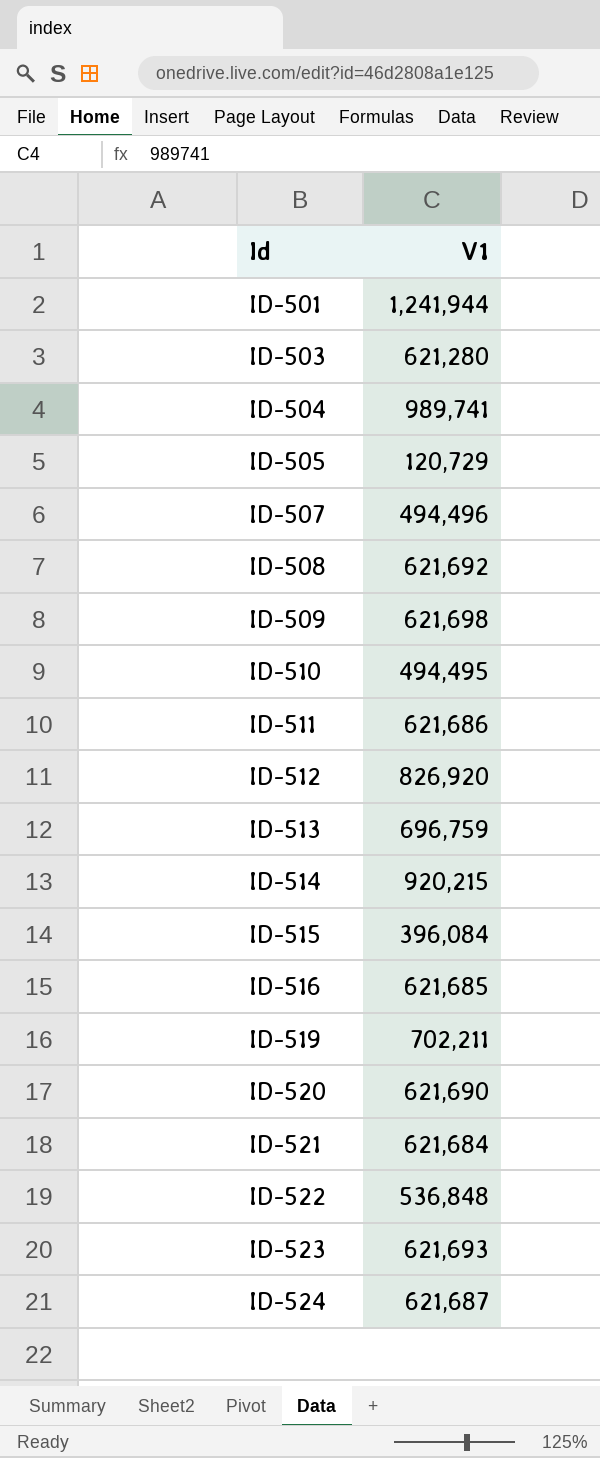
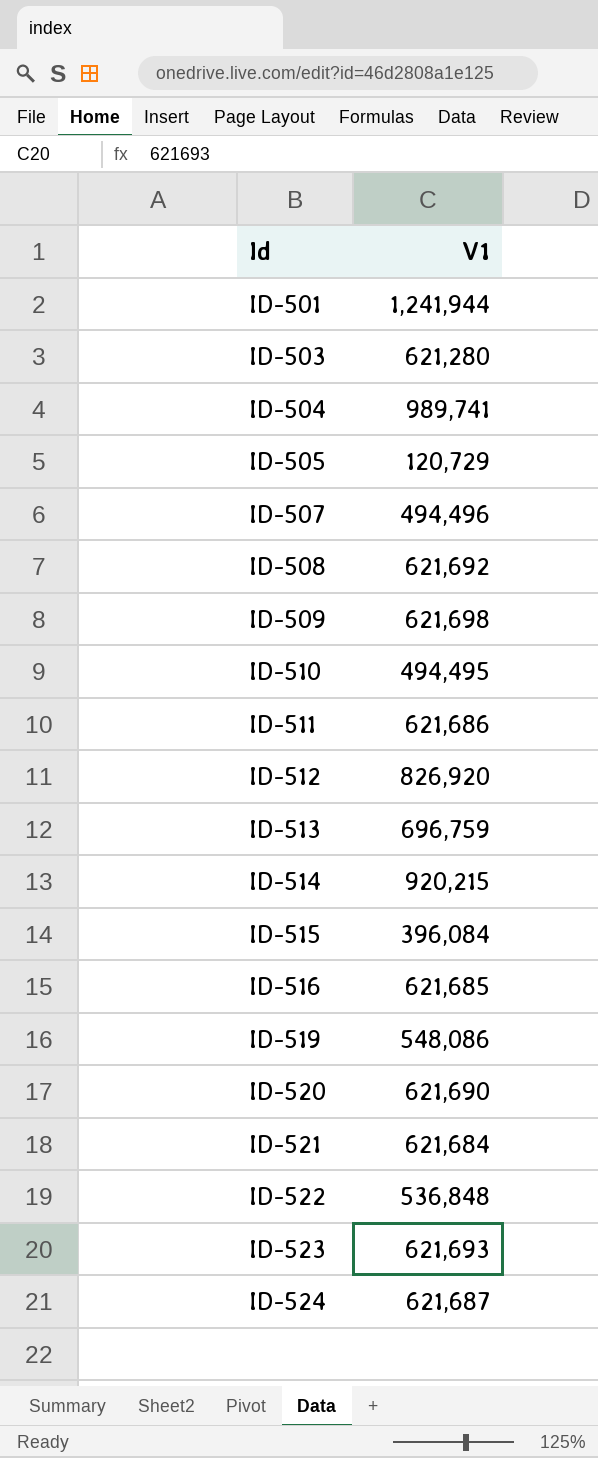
ID-519 | V1: 702,211 -> 548,086

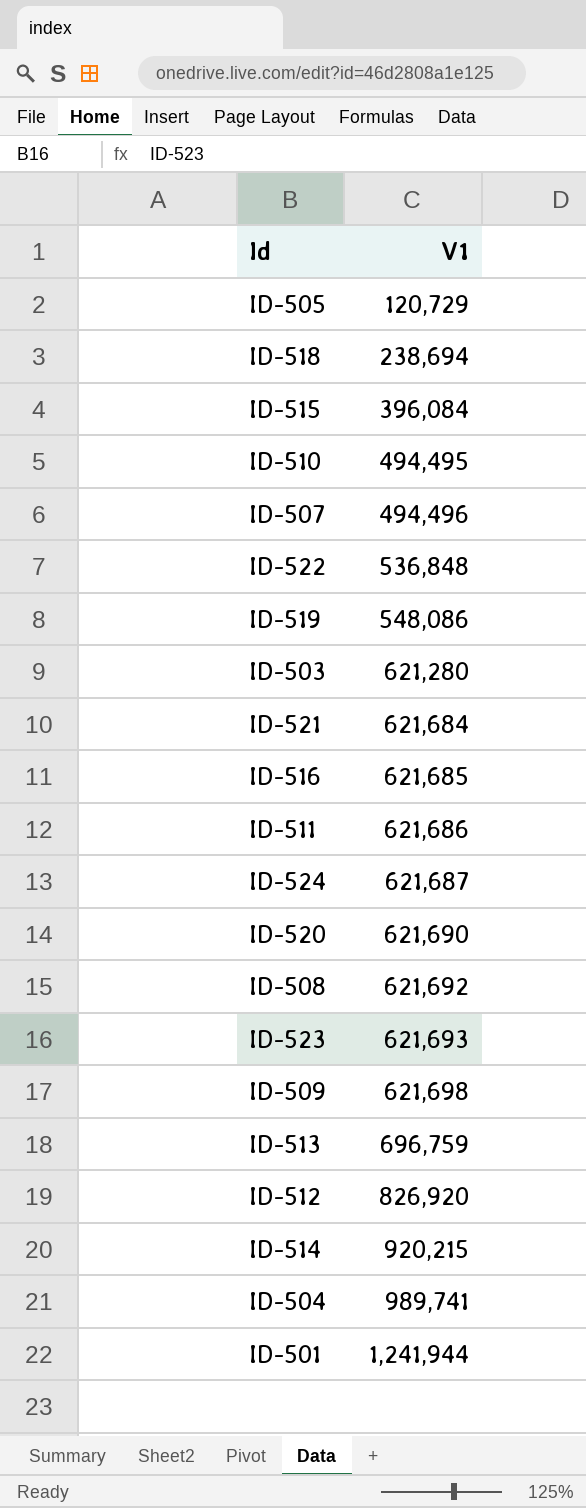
row order: Id ascending -> V1 ascending
row ID-518: none -> 238,694

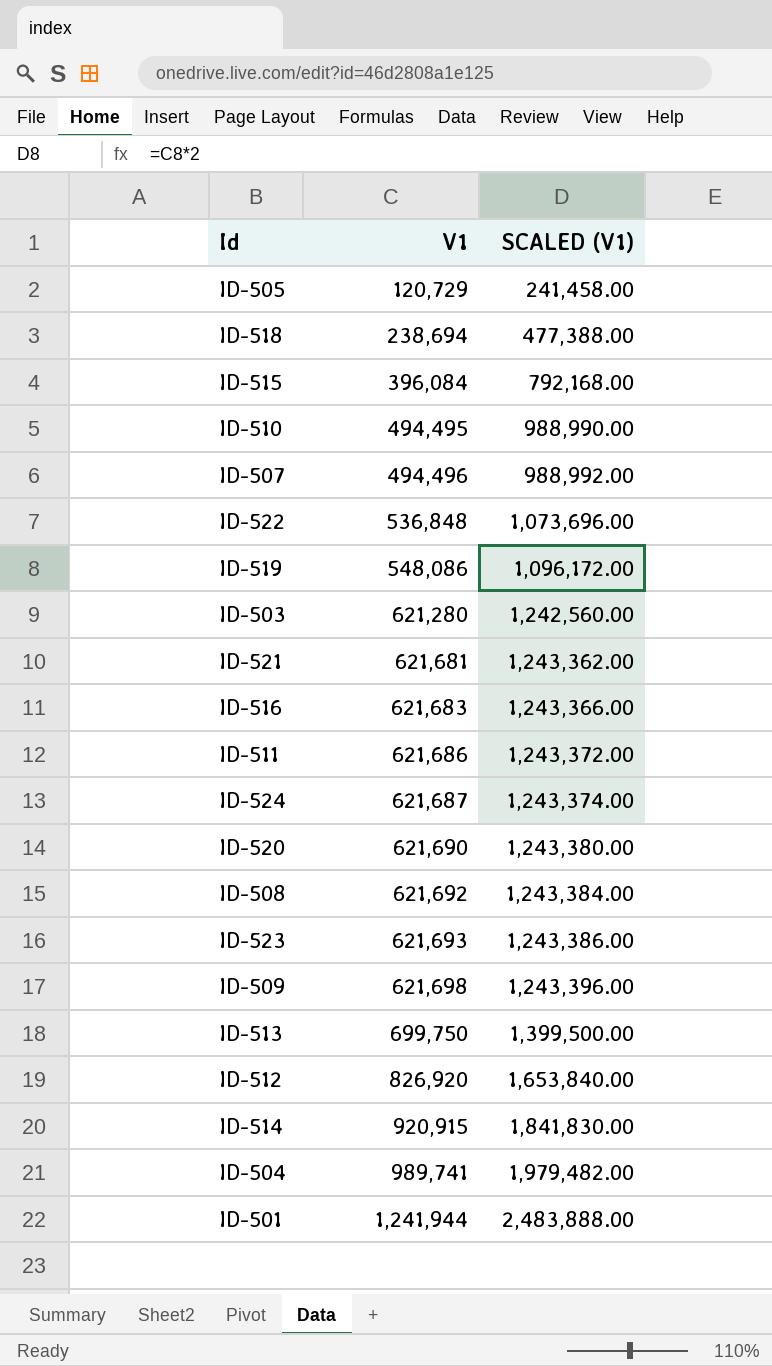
column SCALED (V1) | formula: none -> [V1] * 2
ID-521 | V1: 621,684 -> 621,681
ID-516 | V1: 621,685 -> 621,683
ID-513 | V1: 696,759 -> 699,750
ID-514 | V1: 920,215 -> 920,915

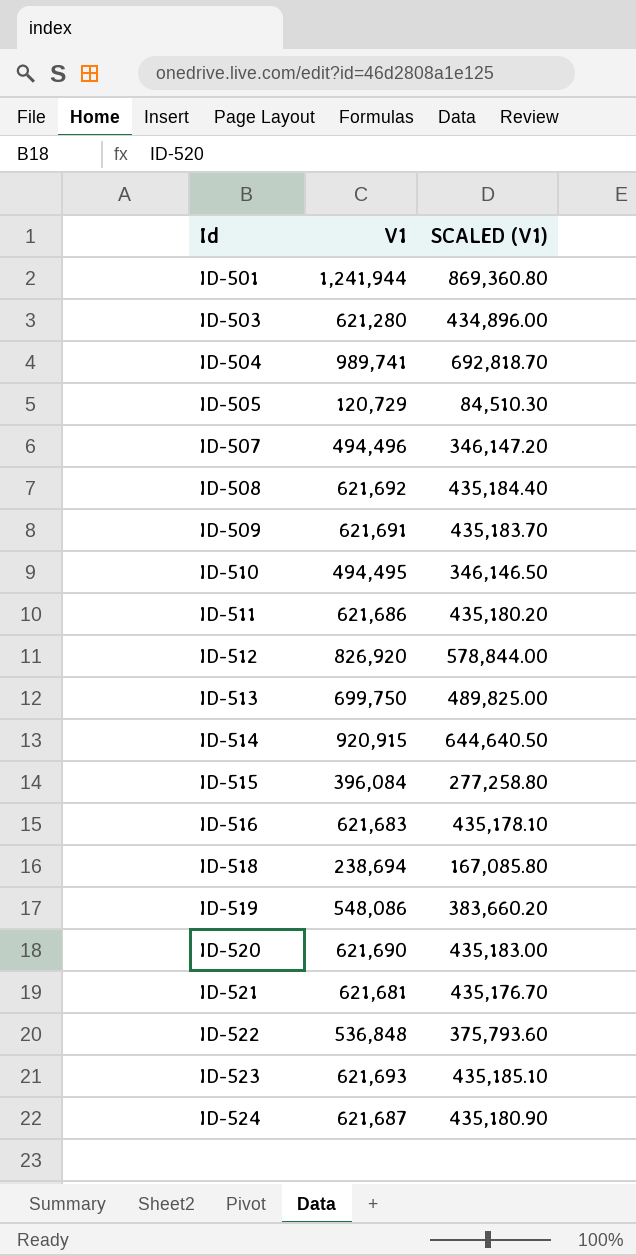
row order: V1 ascending -> Id ascending
column SCALED (V1) | formula: [V1] * 2 -> [V1] * 0.7
ID-509 | V1: 621,698 -> 621,691

